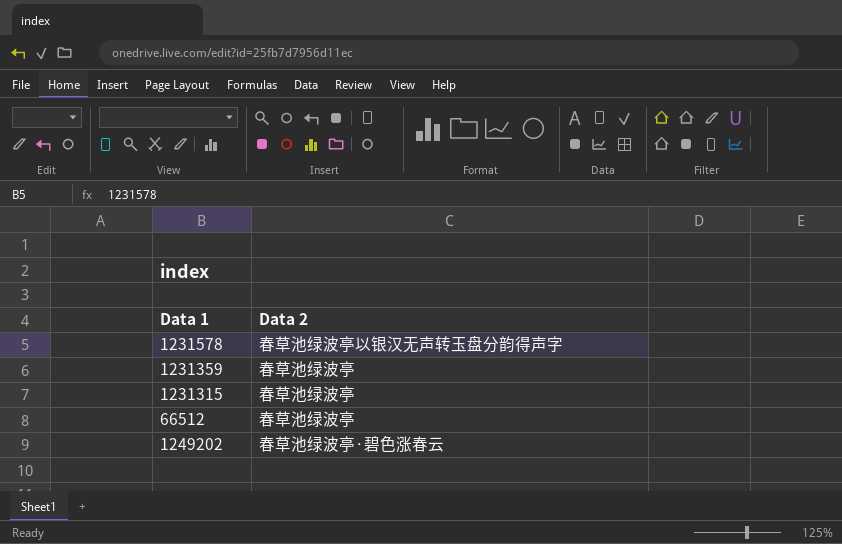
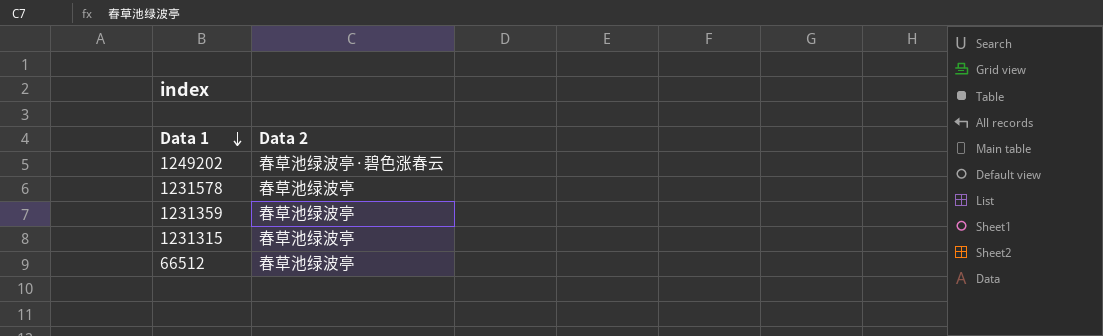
row order: none -> Data 1 descending
1231578 | Data 2: 春草池绿波亭以银汉无声转玉盘分韵得声字 -> 春草池绿波亭

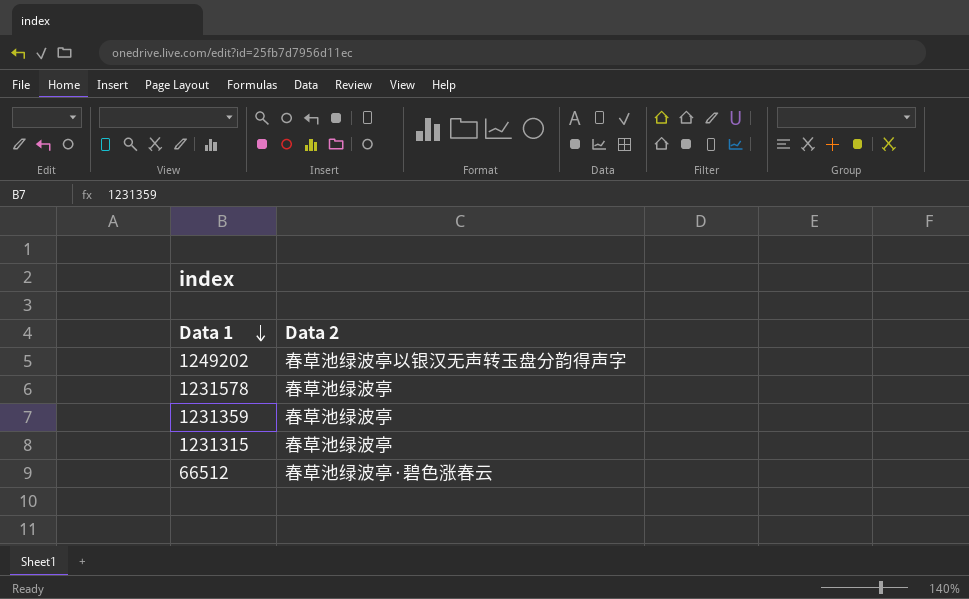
1249202 | Data 2: 春草池绿波亭·碧色涨春云 -> 春草池绿波亭以银汉无声转玉盘分韵得声字
66512 | Data 2: 春草池绿波亭 -> 春草池绿波亭·碧色涨春云

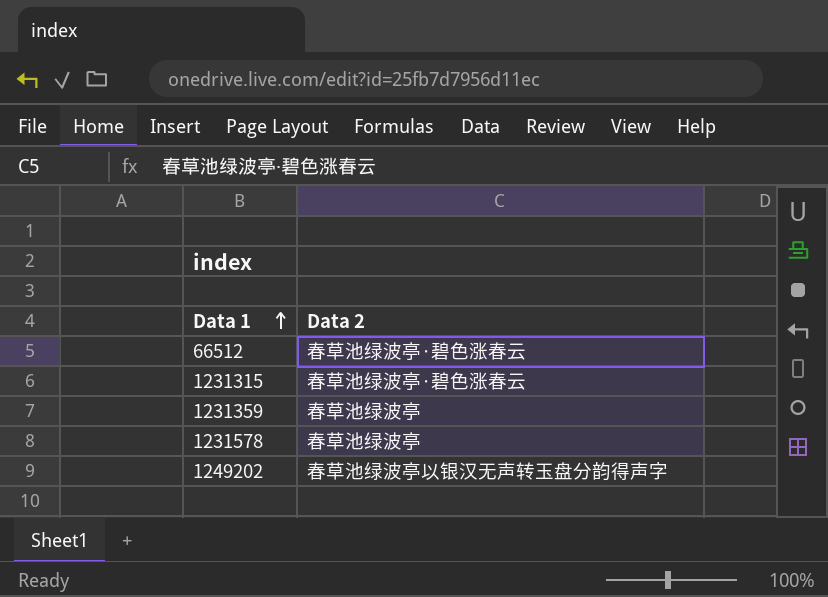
row order: Data 1 descending -> Data 1 ascending
1231315 | Data 2: 春草池绿波亭 -> 春草池绿波亭·碧色涨春云

